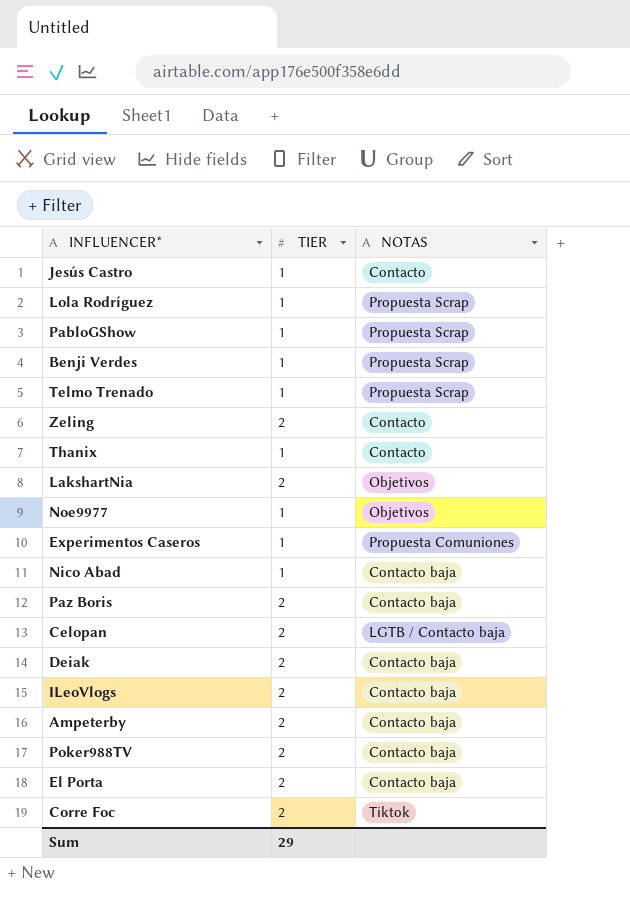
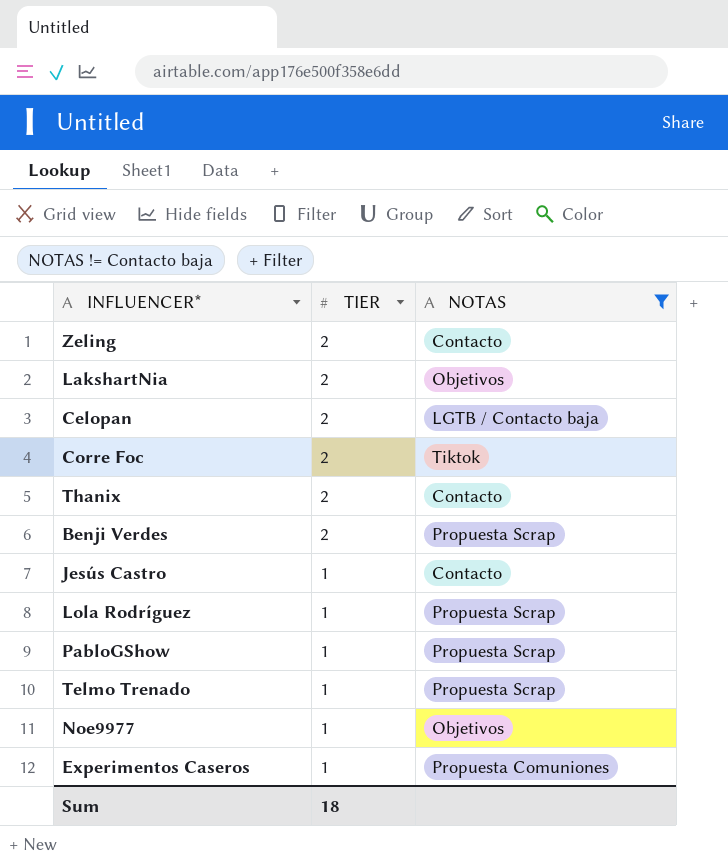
filter: none -> NOTAS != Contacto baja
row order: none -> TIER descending
Thanix | TIER: 1 -> 2
Benji Verdes | TIER: 1 -> 2
Sum | TIER: 29 -> 18

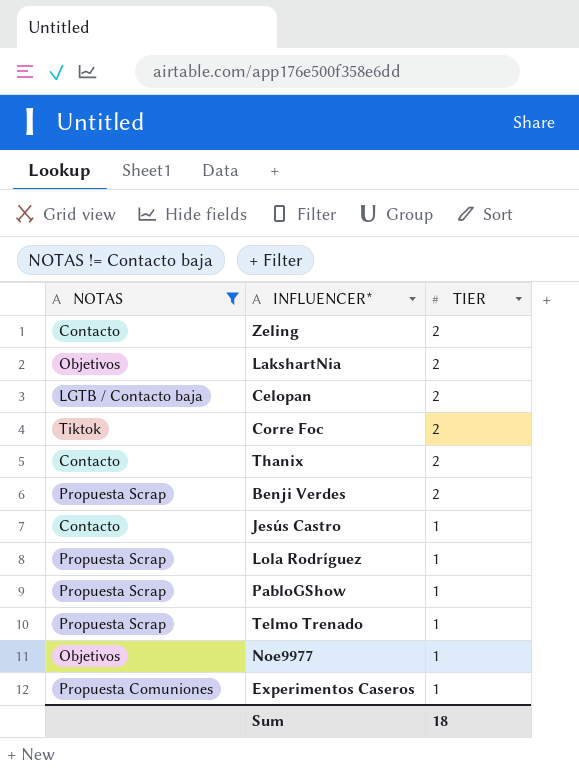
column NOTAS | position: 3 -> 1

